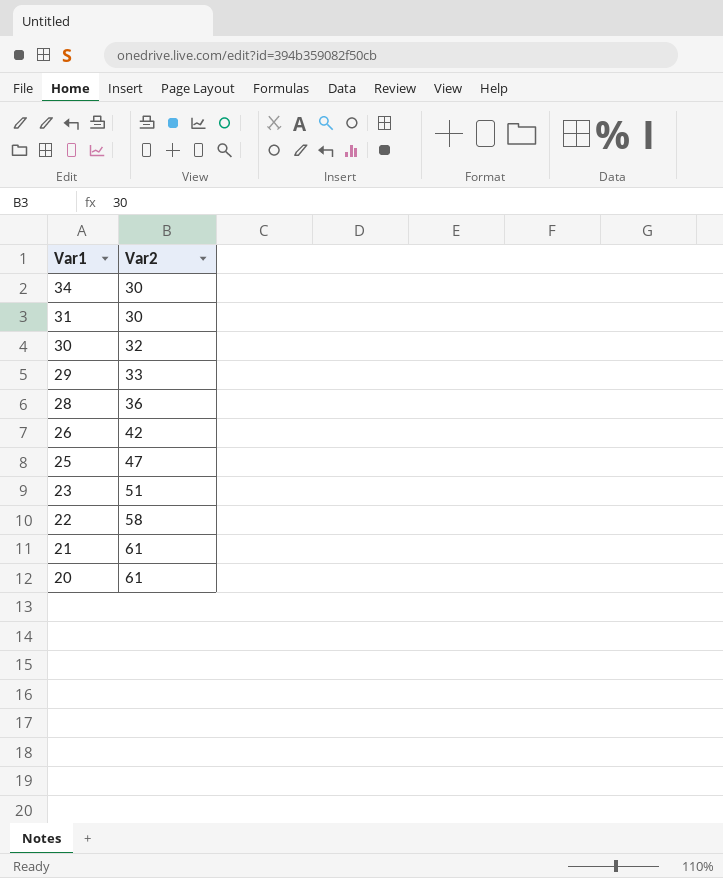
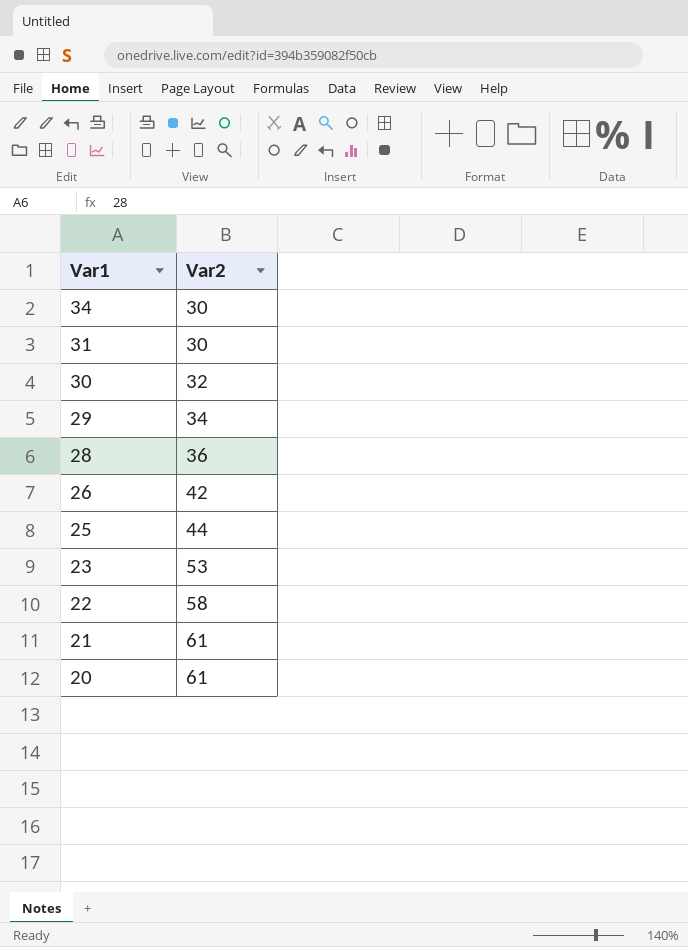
29 | Var2: 33 -> 34
25 | Var2: 47 -> 44
23 | Var2: 51 -> 53

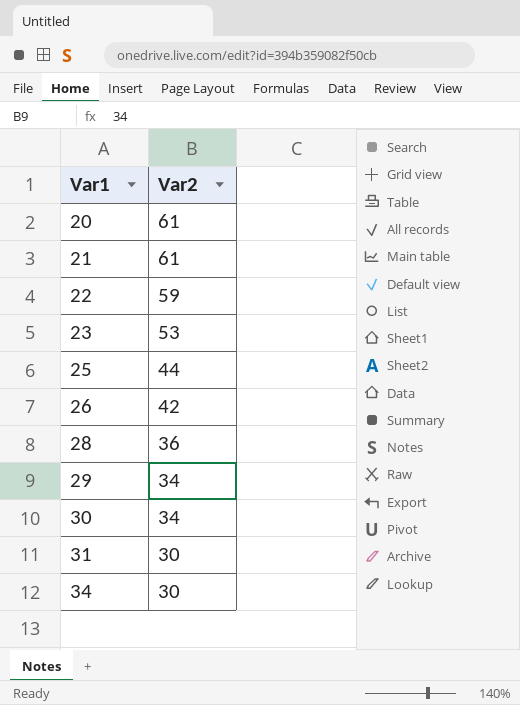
row order: Var1 descending -> Var1 ascending
22 | Var2: 58 -> 59
30 | Var2: 32 -> 34

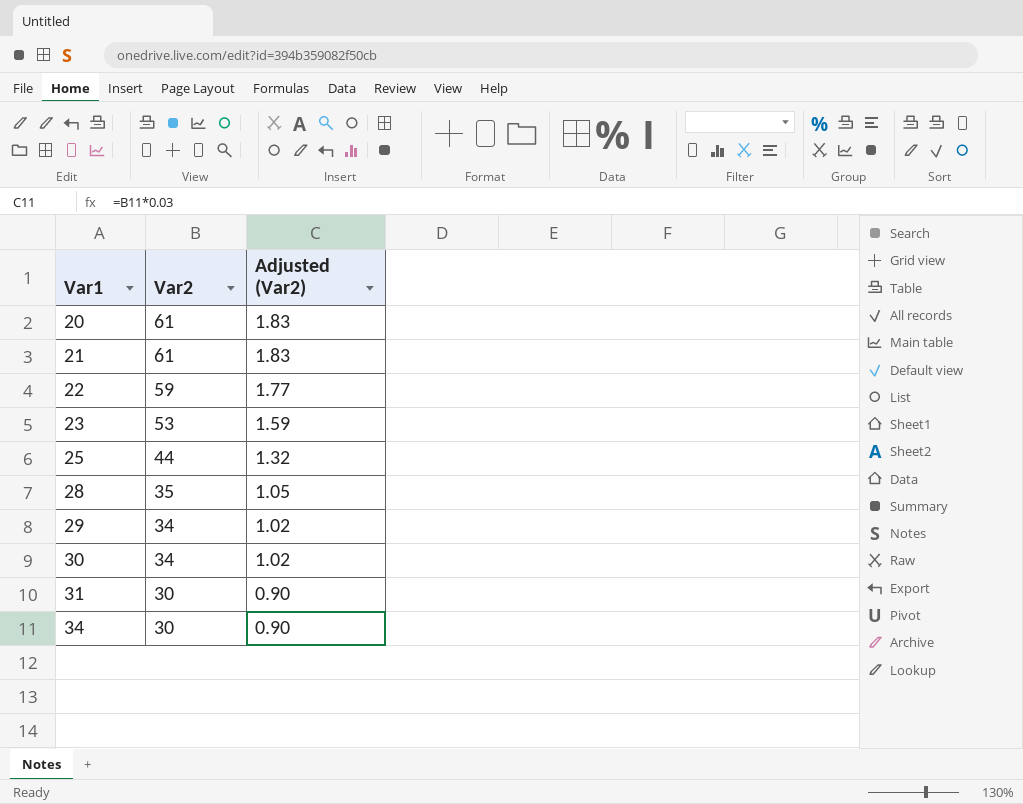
column Adjusted (Var2) | formula: none -> [Var2] * 0.03
row 26: 42 -> none
28 | Var2: 36 -> 35

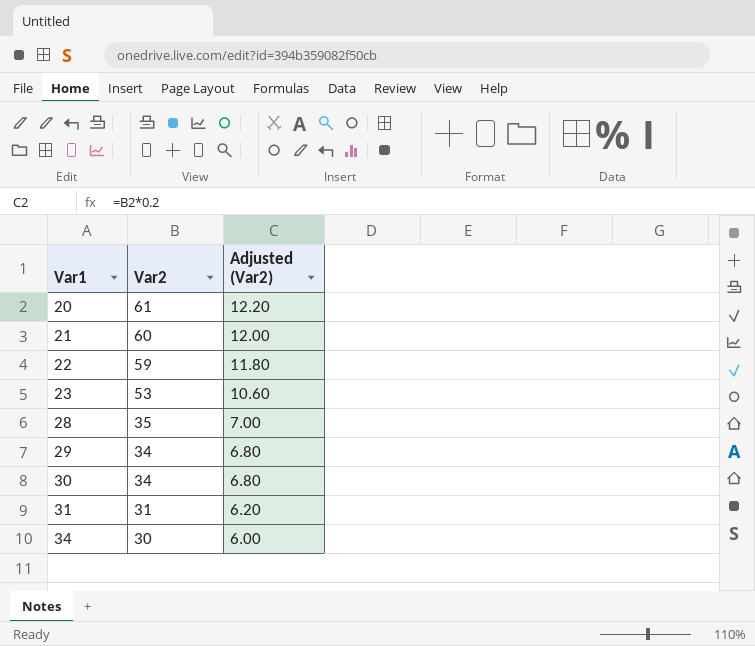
column Adjusted (Var2) | formula: [Var2] * 0.03 -> [Var2] * 0.2
row 25: 44 | 1.32 -> none
21 | Var2: 61 -> 60
31 | Var2: 30 -> 31

